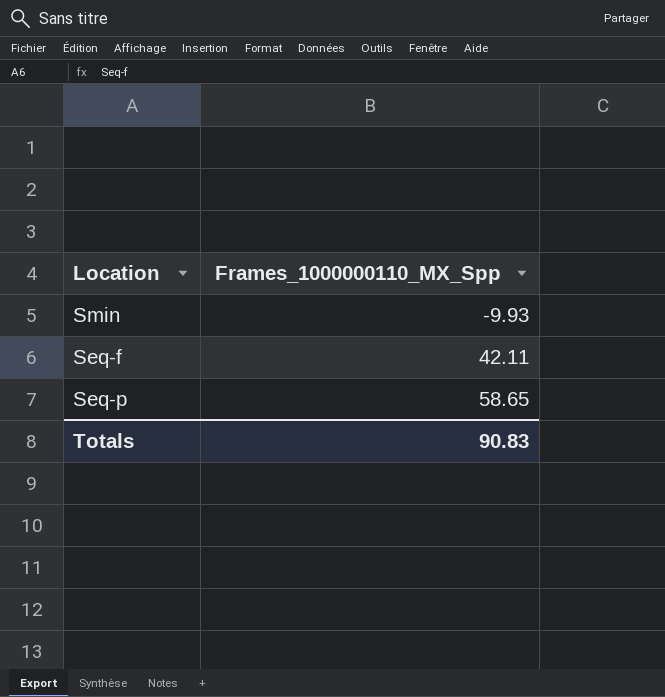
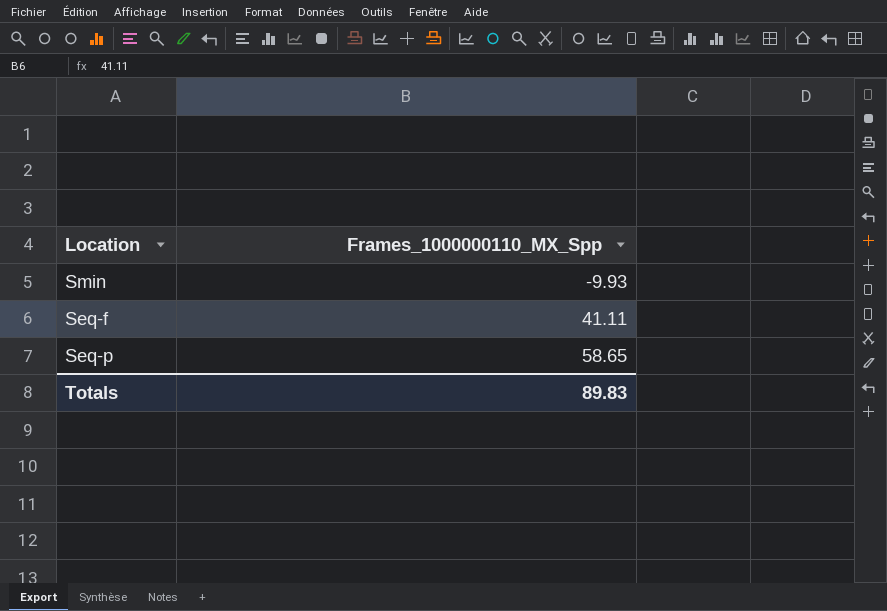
Seq-f | Frames_1000000110_MX_Spp: 42.11 -> 41.11
Totals | Frames_1000000110_MX_Spp: 90.83 -> 89.83

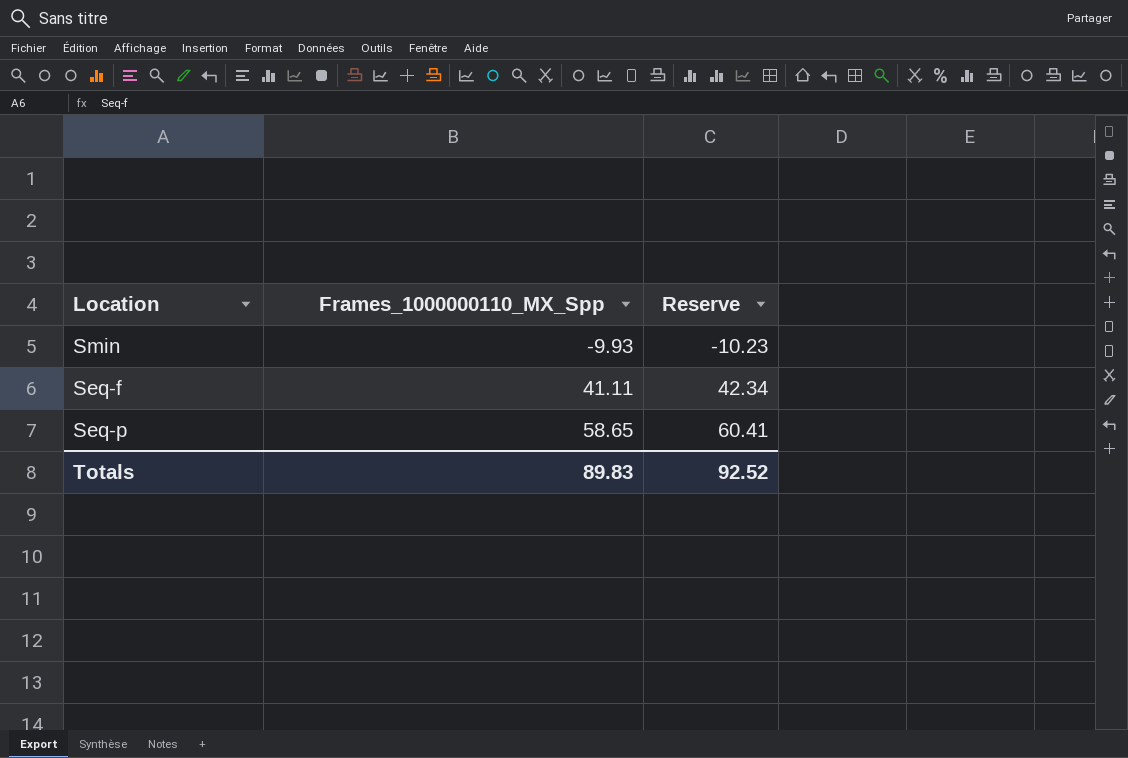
column Reserve | formula: none -> [Frames_1000000110_MX_Spp] * 1.03

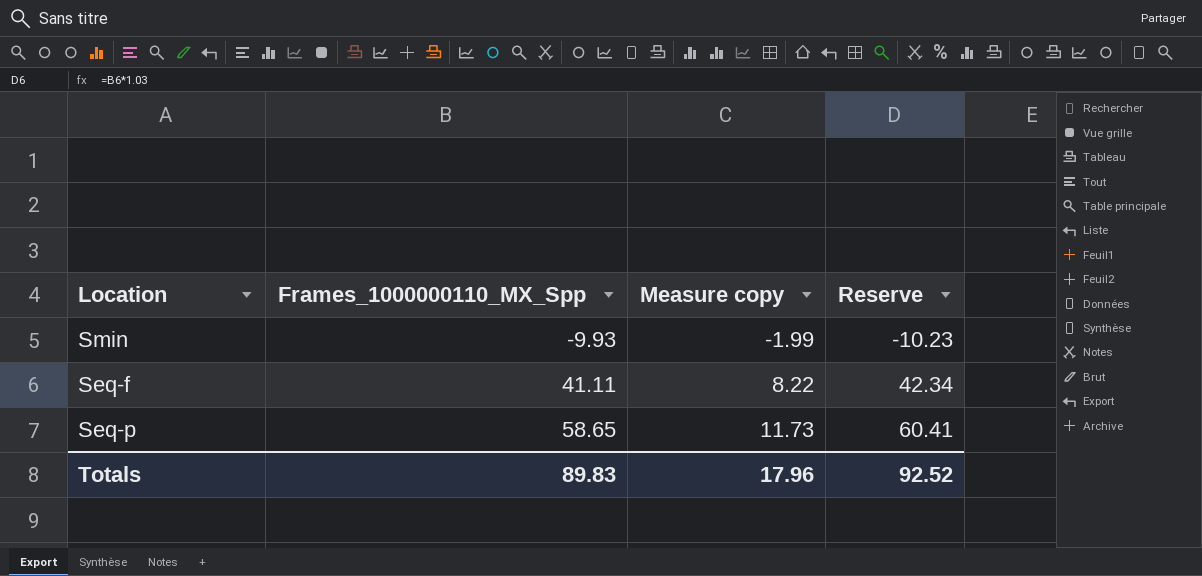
column Measure copy | formula: none -> [Frames_1000000110_MX_Spp] * 0.2

